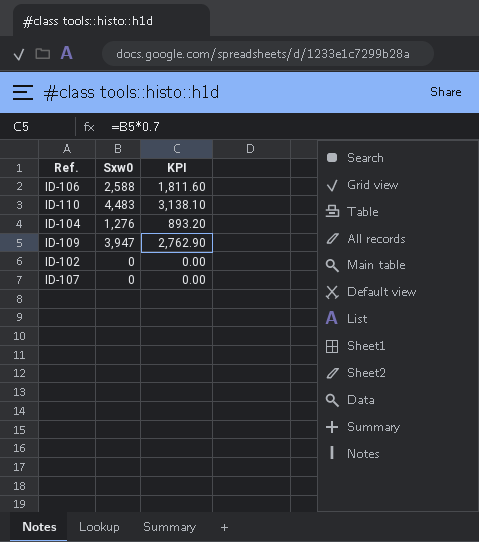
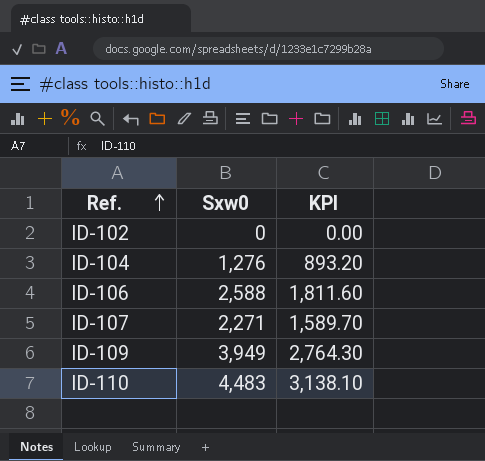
row order: none -> Ref. ascending
ID-107 | Sxw0: 0 -> 2,271
ID-107 | KPI: 0.00 -> 1,589.70
ID-109 | Sxw0: 3,947 -> 3,949
ID-109 | KPI: 2,762.90 -> 2,764.30

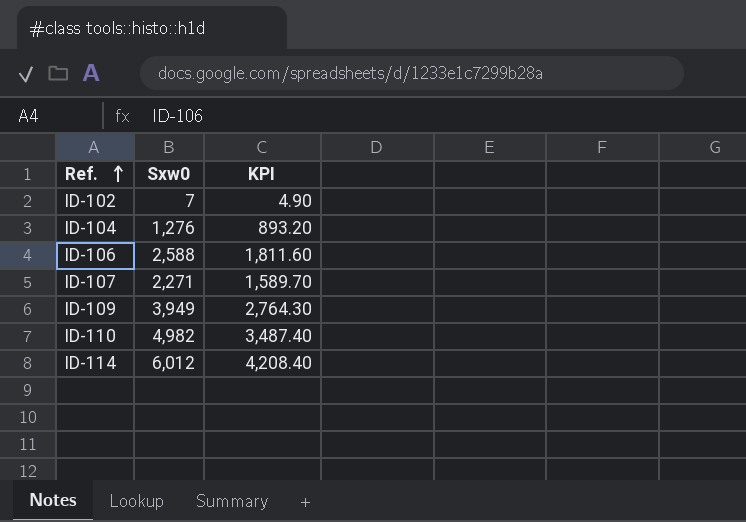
ID-102 | Sxw0: 0 -> 7
ID-102 | KPI: 0.00 -> 4.90
ID-110 | Sxw0: 4,483 -> 4,982
ID-110 | KPI: 3,138.10 -> 3,487.40
row ID-114: none -> 6,012 | 4,208.40

